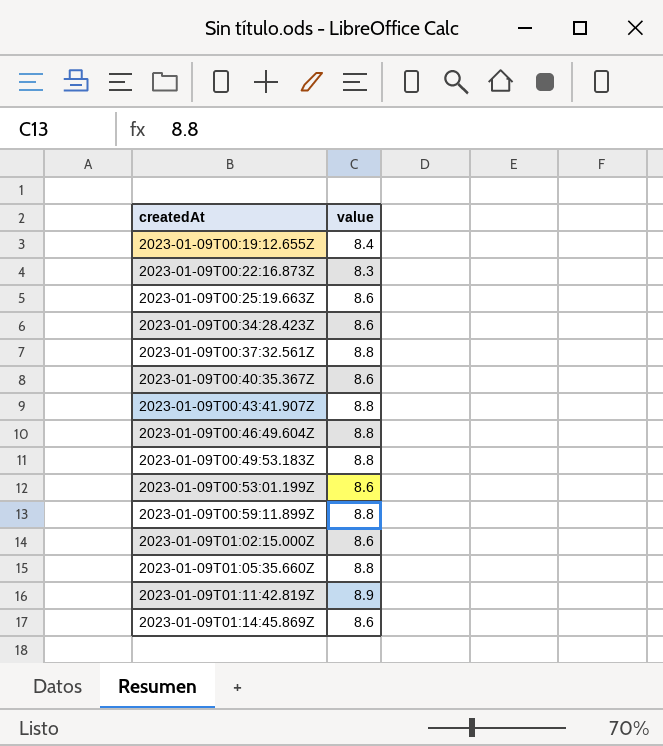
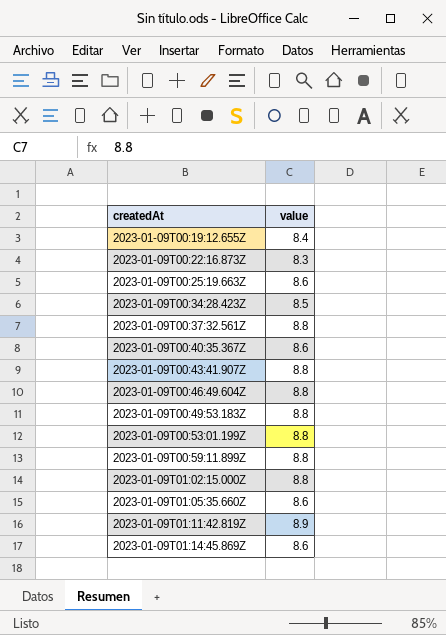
2023-01-09T00:34:28.423Z | value: 8.6 -> 8.5
2023-01-09T00:53:01.199Z | value: 8.6 -> 8.8
2023-01-09T01:02:15.000Z | value: 8.6 -> 8.8
2023-01-09T01:05:35.660Z | value: 8.8 -> 8.6

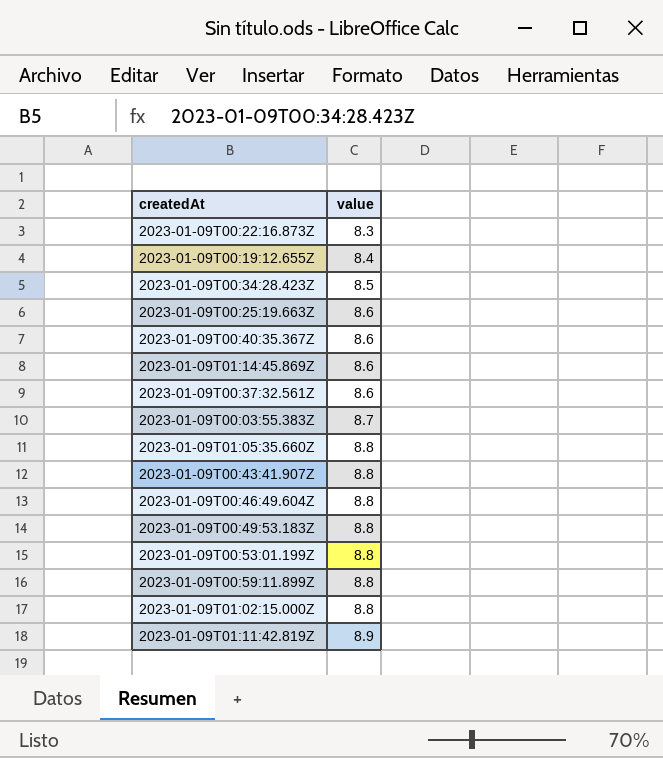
row order: createdAt ascending -> value ascending
2023-01-09T00:37:32.561Z | value: 8.8 -> 8.6
row 2023-01-09T00:03:55.383Z: none -> 8.7
2023-01-09T01:05:35.660Z | value: 8.6 -> 8.8

